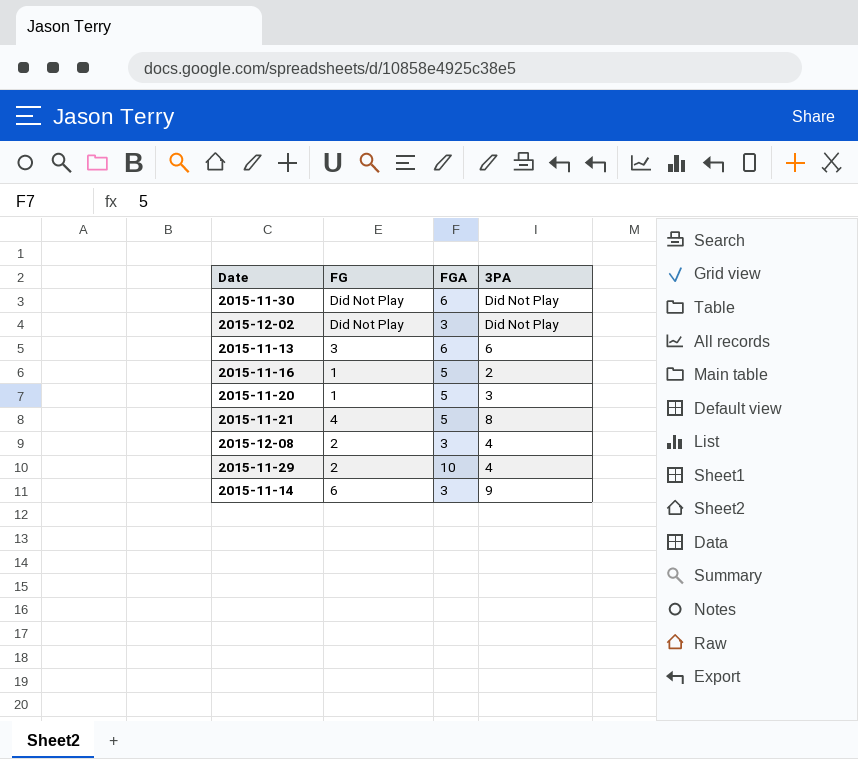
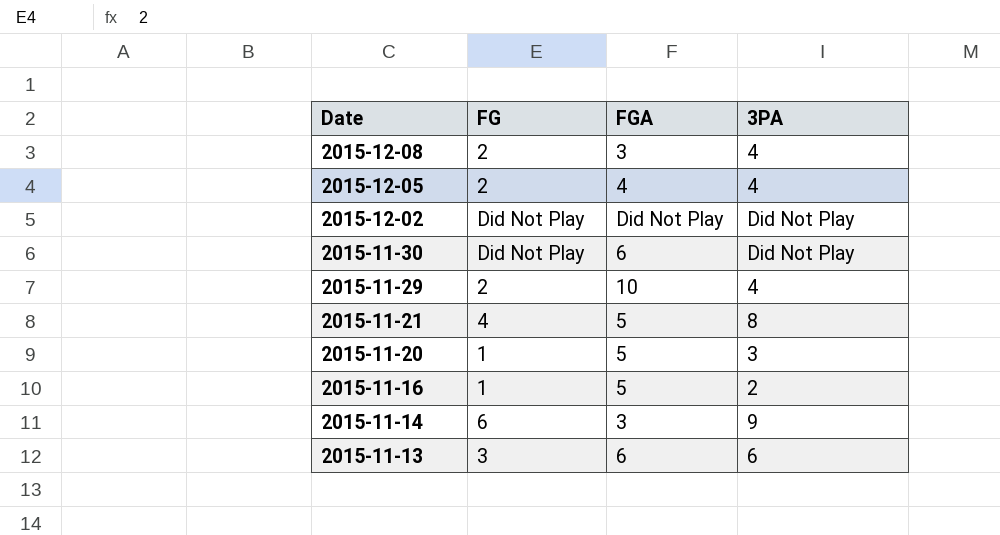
row order: none -> Date descending
row 2015-12-05: none -> 2 | 4 | 4
2015-12-02 | FGA: 3 -> Did Not Play

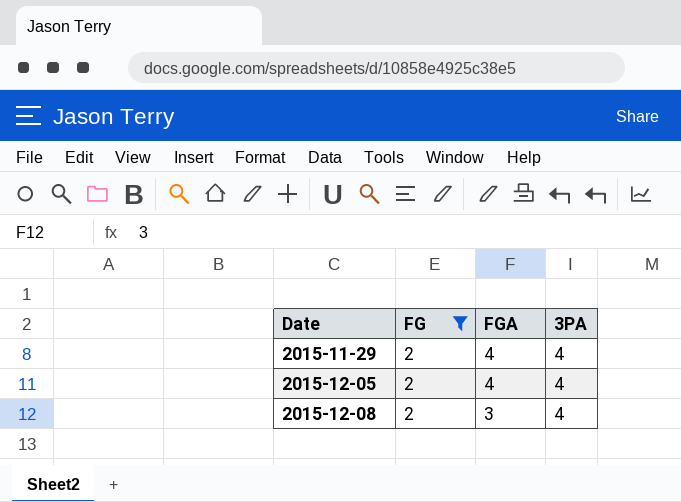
filter: none -> FG = 2
row order: Date descending -> Date ascending
2015-11-29 | FGA: 10 -> 4

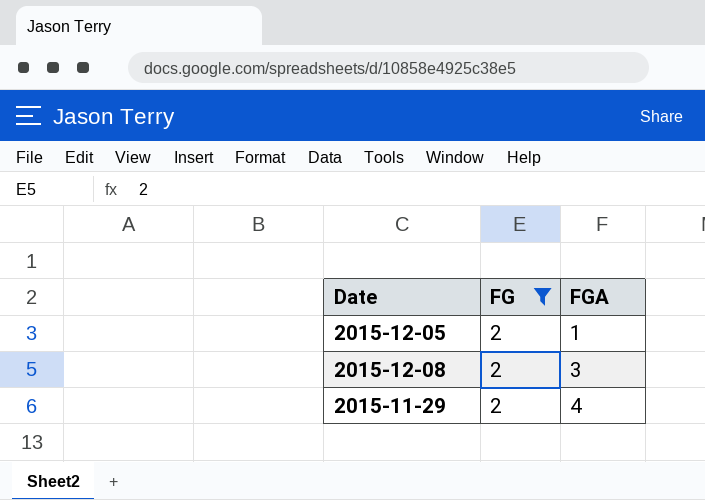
row order: Date ascending -> FGA ascending
column 3PA | position: 4 -> none
2015-12-05 | FGA: 4 -> 1

